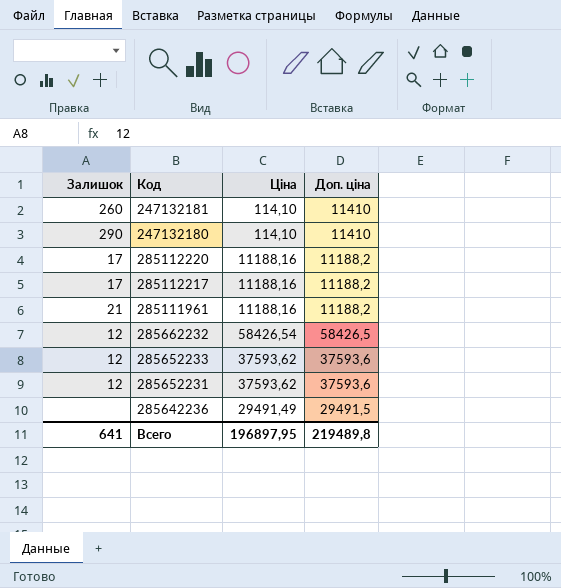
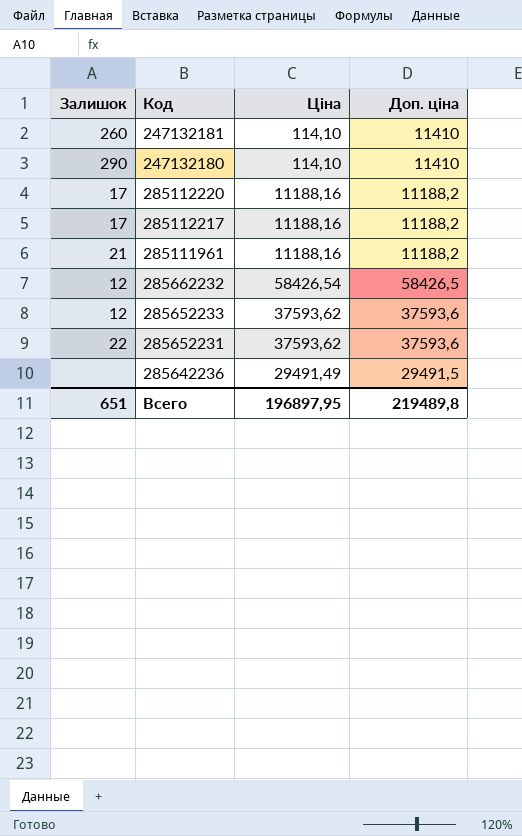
285652231 | Залишок: 12 -> 22
Всего | Залишок: 641 -> 651

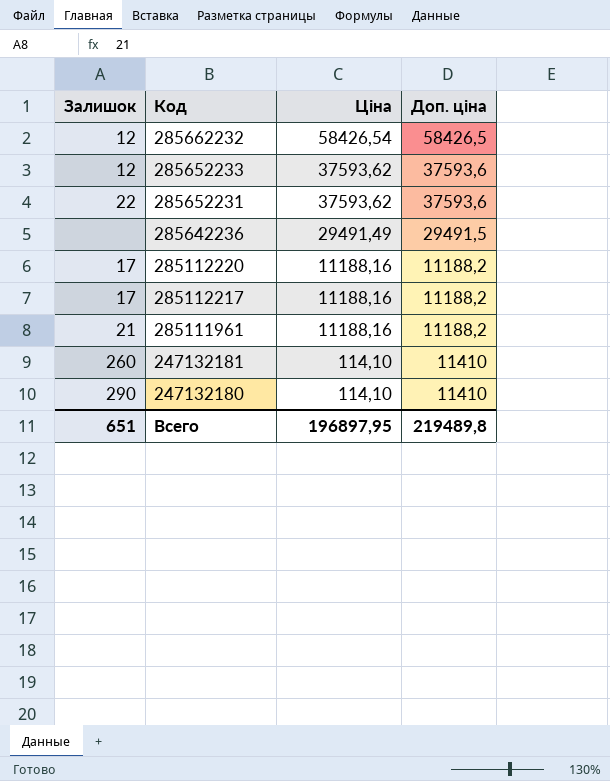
row order: none -> Код descending

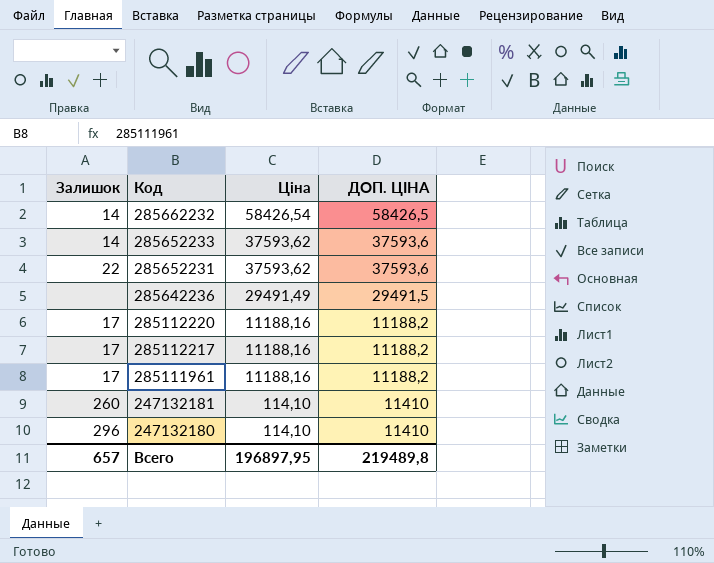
column name: Доп. ціна -> ДОП. ЦІНА
285662232 | Залишок: 12 -> 14
285652233 | Залишок: 12 -> 14
285111961 | Залишок: 21 -> 17
247132180 | Залишок: 290 -> 296
Всего | Залишок: 651 -> 657

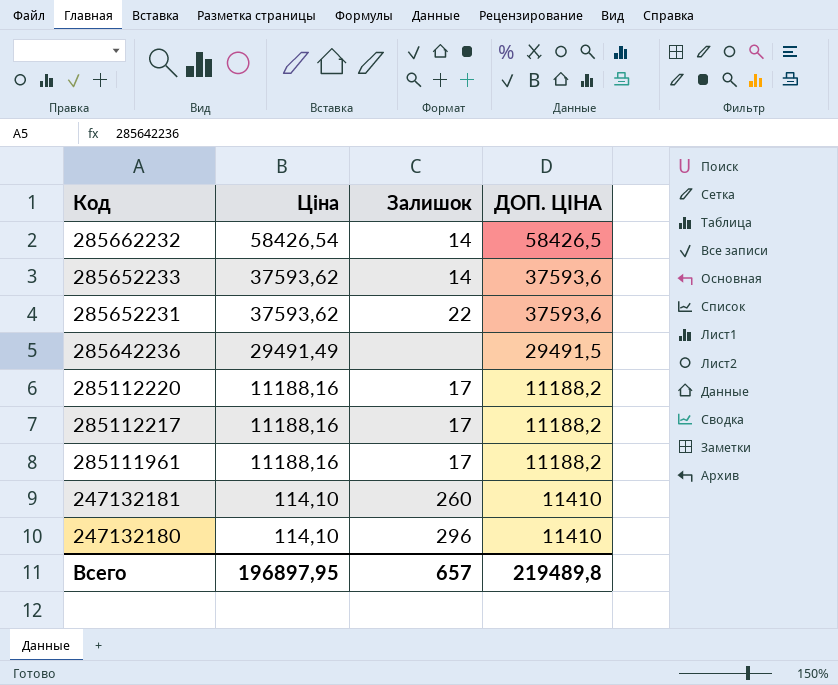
column Залишок | position: 1 -> 3

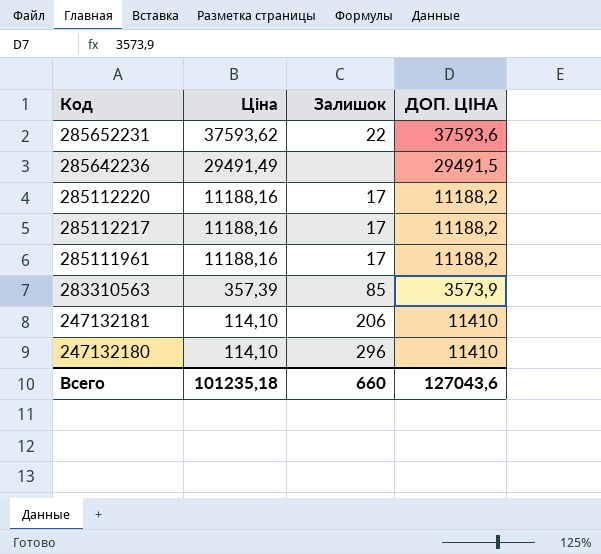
row 285662232: 58426,54 | 14 | 58426,5 -> none
row 285652233: 37593,62 | 14 | 37593,6 -> none
row 283310563: none -> 357,39 | 85 | 3573,9
247132181 | Залишок: 260 -> 206
Всего | Ціна: 196897,95 -> 101235,18
Всего | Залишок: 657 -> 660
Всего | ДОП. ЦІНА: 219489,8 -> 127043,6

